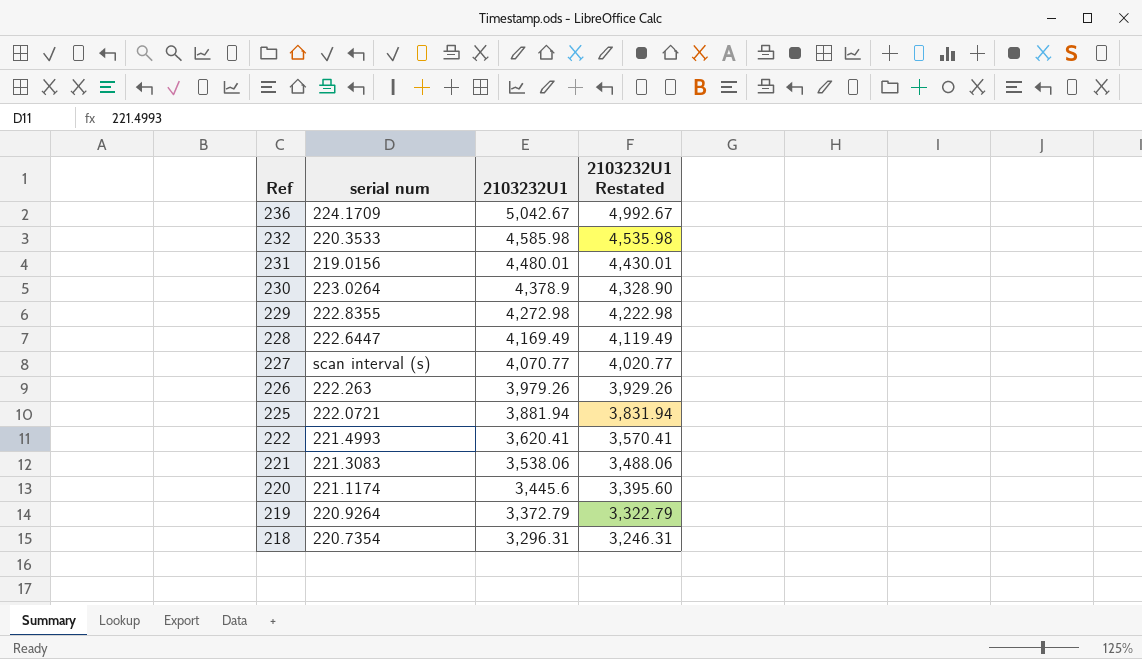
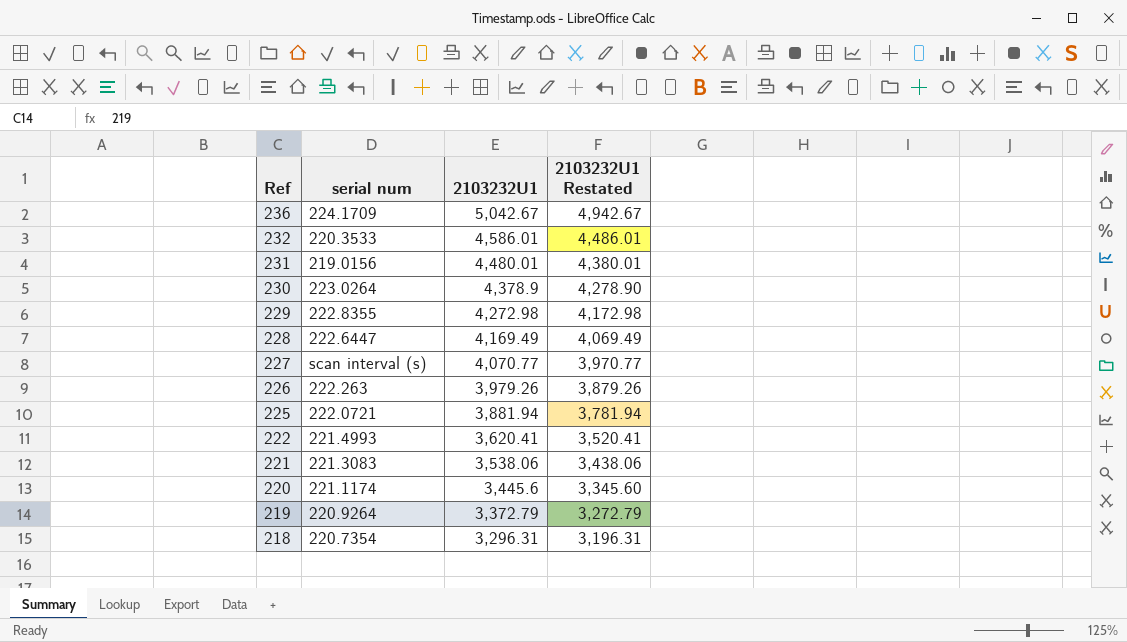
column 2103232U1 Restated | formula: [2103232U1] - 50 -> [2103232U1] - 100
232 | 2103232U1: 4,585.98 -> 4,586.01

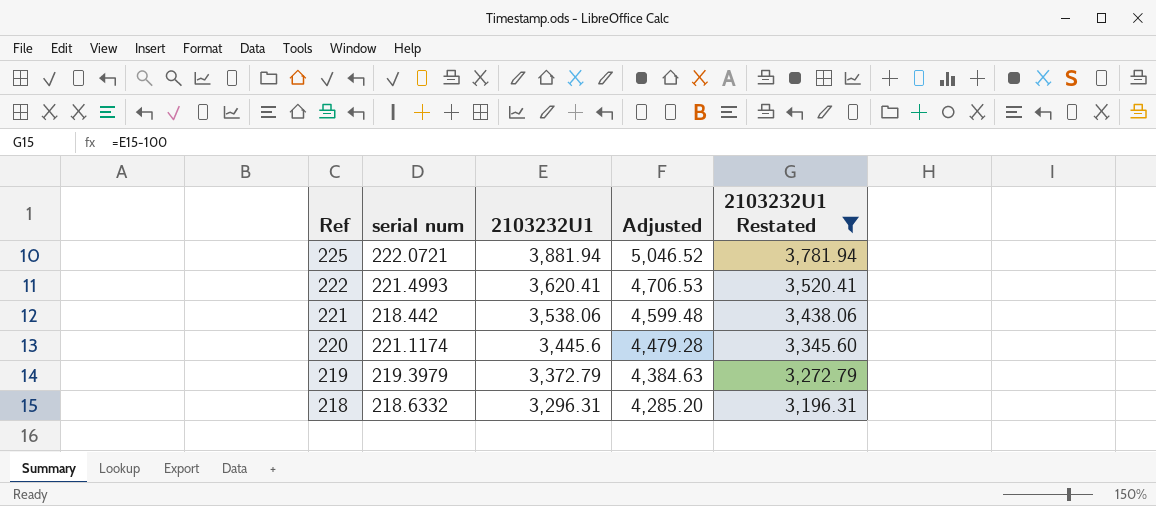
filter: none -> 2103232U1 Restated <= 3,781.94
column Adjusted | formula: none -> [2103232U1] * 1.3
221 | serial num: 221.3083 -> 218.442
219 | serial num: 220.9264 -> 219.3979
218 | serial num: 220.7354 -> 218.6332

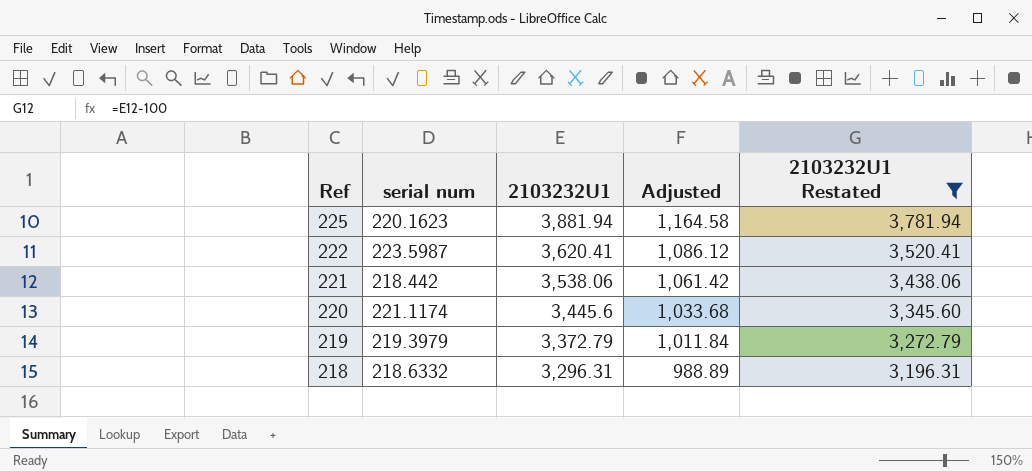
column Adjusted | formula: [2103232U1] * 1.3 -> [2103232U1] * 0.3
225 | serial num: 222.0721 -> 220.1623
222 | serial num: 221.4993 -> 223.5987

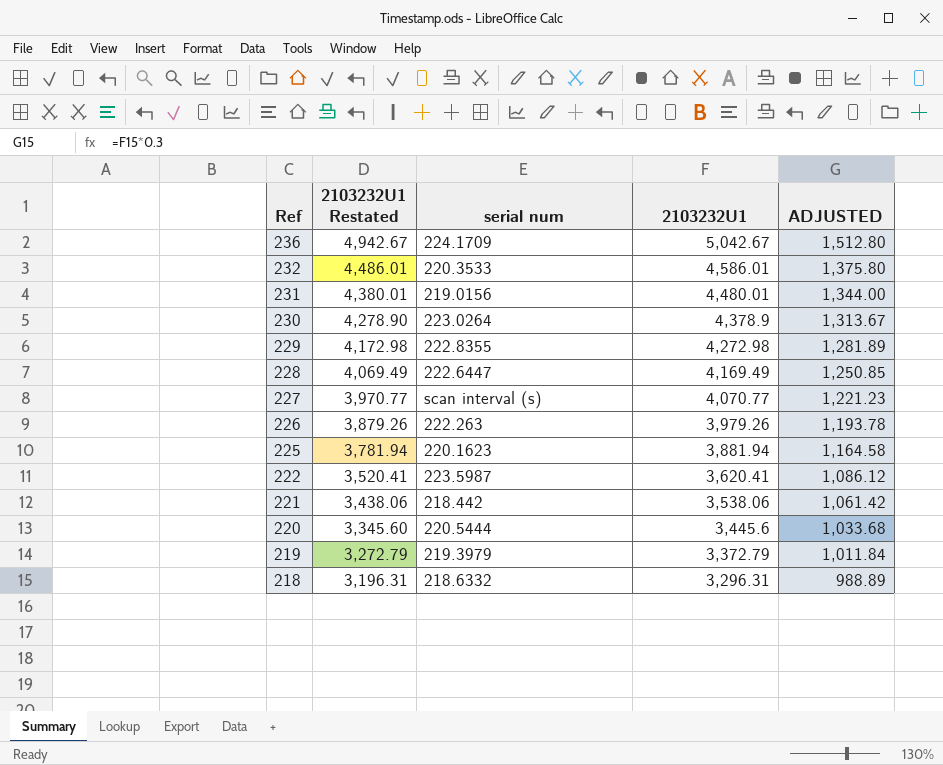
filter: 2103232U1 Restated <= 3,781.94 -> none
column 2103232U1 Restated | position: 5 -> 2
column name: Adjusted -> ADJUSTED
220 | serial num: 221.1174 -> 220.5444

